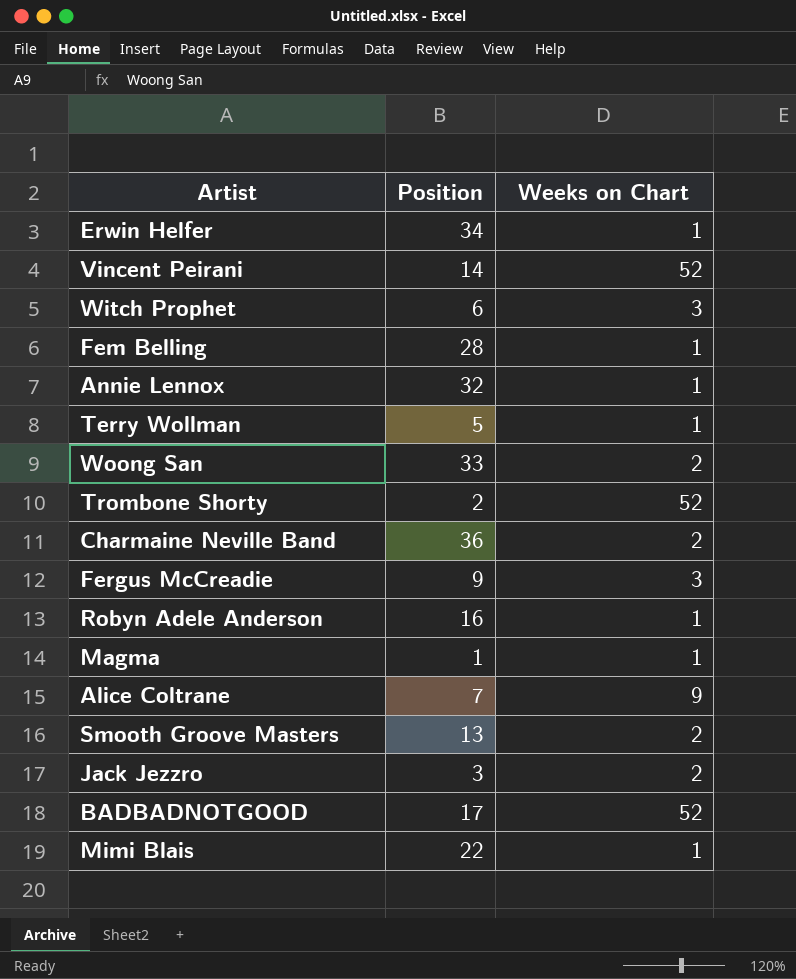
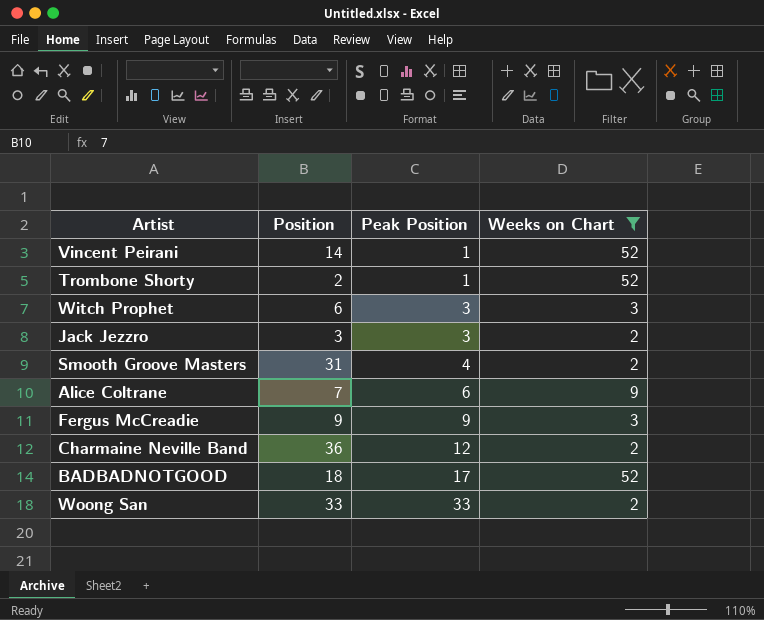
filter: none -> Weeks on Chart != 1
row order: none -> Peak Position ascending
column Peak Position | position: none -> 3
Smooth Groove Masters | Position: 13 -> 31
BADBADNOTGOOD | Position: 17 -> 18

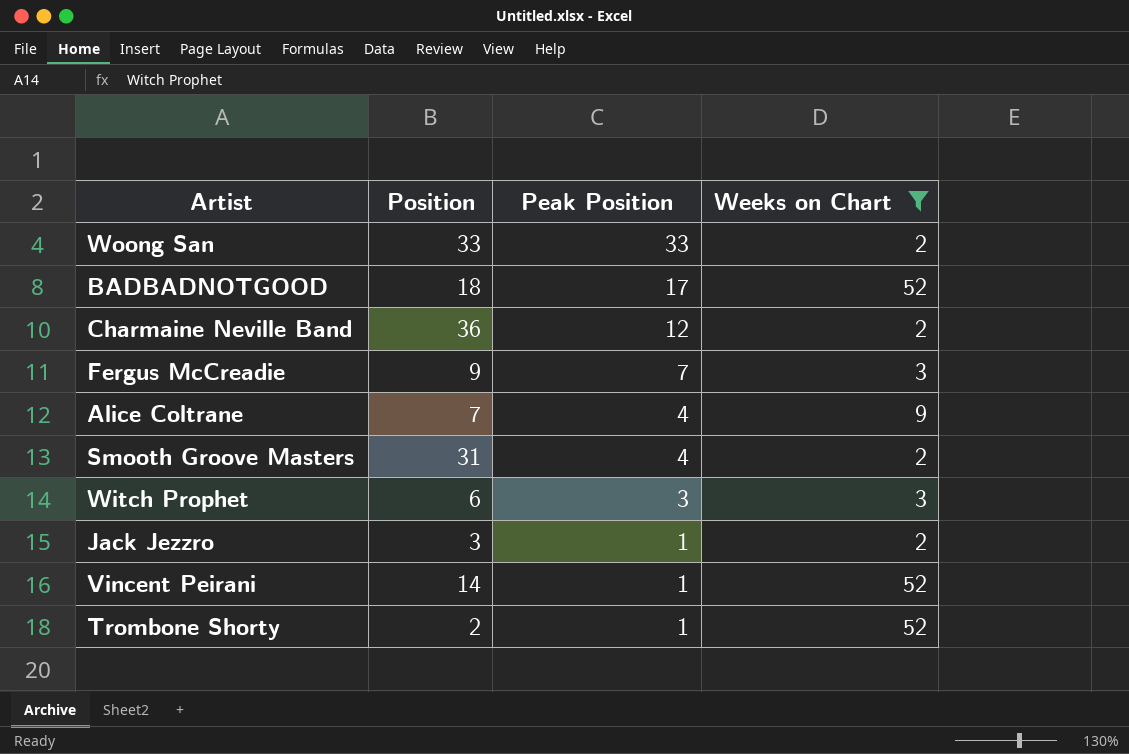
row order: Peak Position ascending -> Peak Position descending
Fergus McCreadie | Peak Position: 9 -> 7
Alice Coltrane | Peak Position: 6 -> 4
Jack Jezzro | Peak Position: 3 -> 1

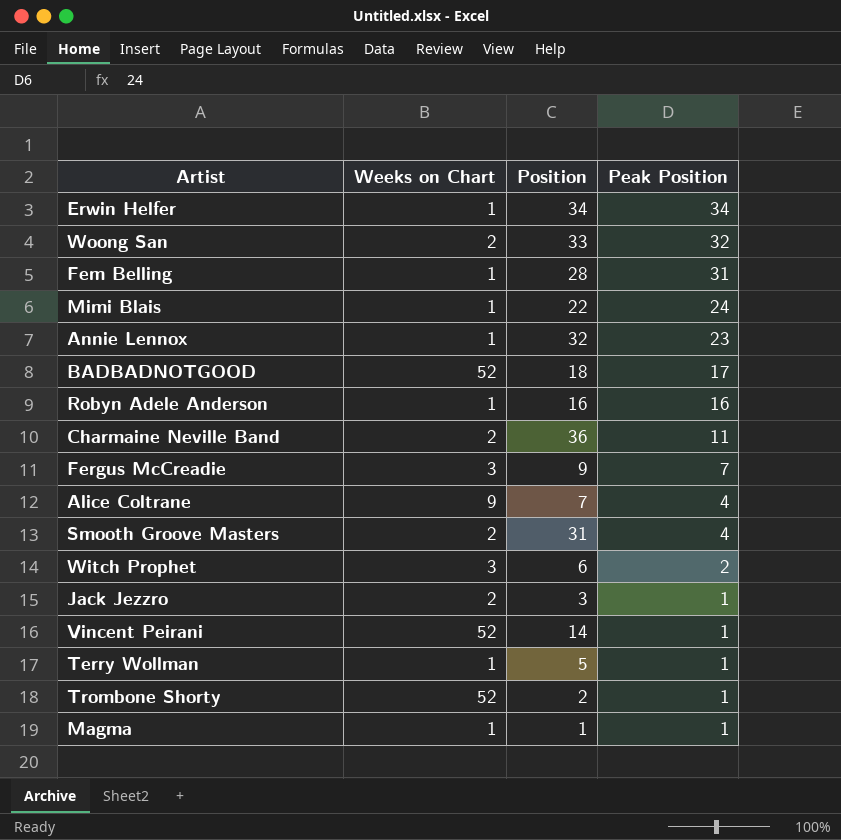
filter: Weeks on Chart != 1 -> none
column Weeks on Chart | position: 4 -> 2
Woong San | Peak Position: 33 -> 32
Charmaine Neville Band | Peak Position: 12 -> 11
Witch Prophet | Peak Position: 3 -> 2

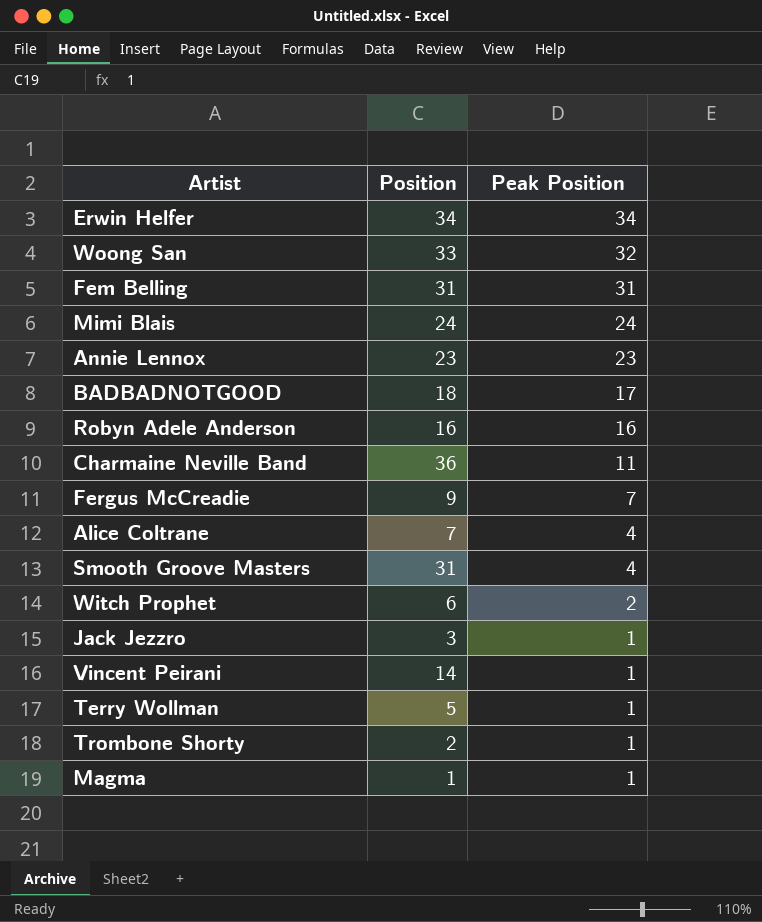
column Weeks on Chart | position: 2 -> none
Fem Belling | Position: 28 -> 31
Mimi Blais | Position: 22 -> 24
Annie Lennox | Position: 32 -> 23

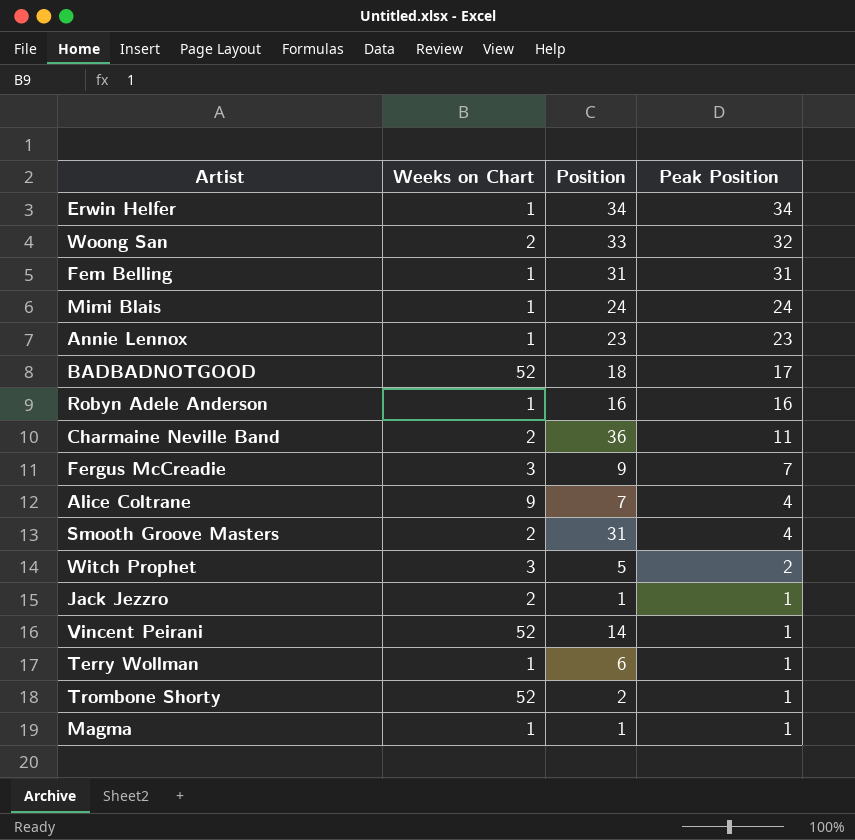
column Weeks on Chart | position: none -> 2
Witch Prophet | Position: 6 -> 5
Jack Jezzro | Position: 3 -> 1
Terry Wollman | Position: 5 -> 6

